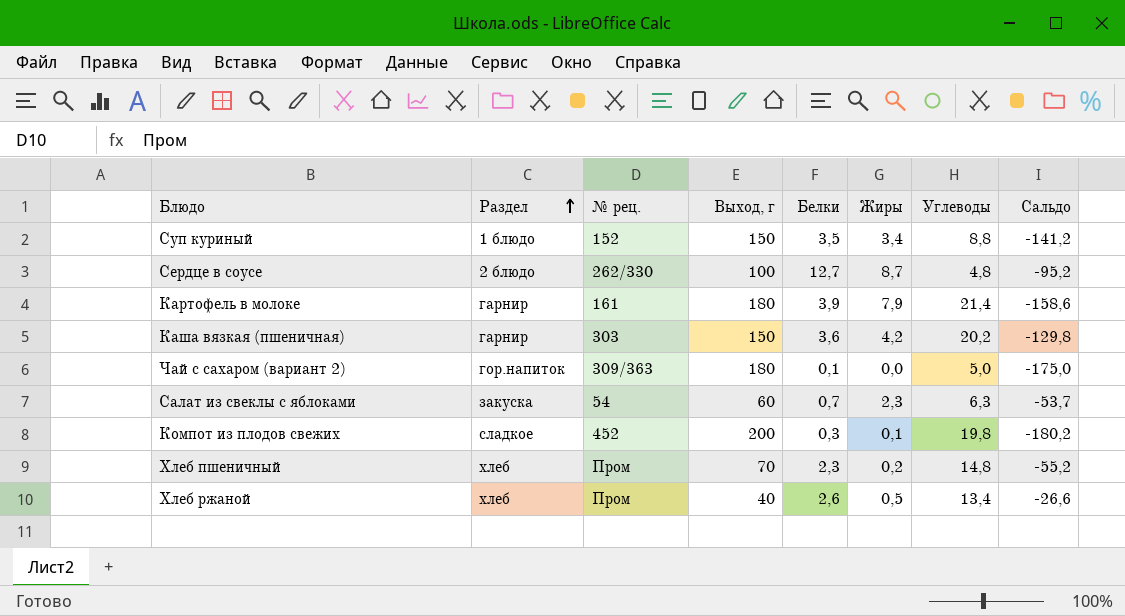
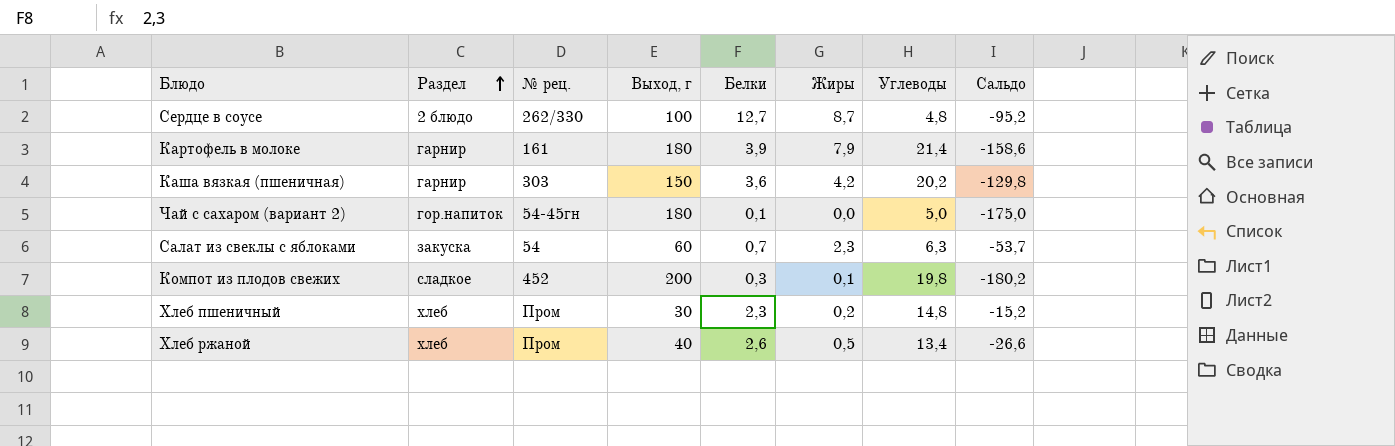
row Суп куриный: 1 блюдо | 152 | 150 | 3,5 | 3,4 | 8,8 | -141,2 -> none
Чай с сахаром (вариант 2) | № рец.: 309/363 -> 54-45гн
Хлеб пшеничный | Выход, г: 70 -> 30
Хлеб пшеничный | Сальдо: -55,2 -> -15,2

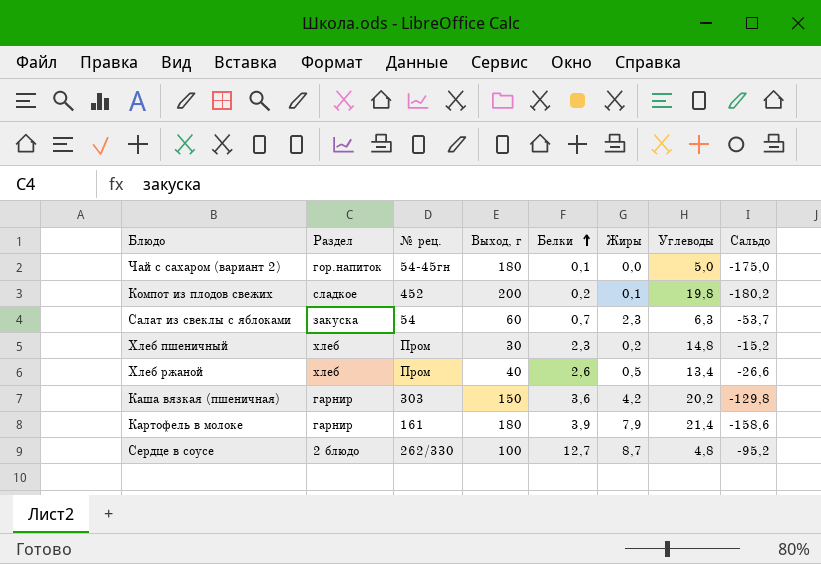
row order: Раздел ascending -> Белки ascending
Компот из плодов свежих | Белки: 0,3 -> 0,2

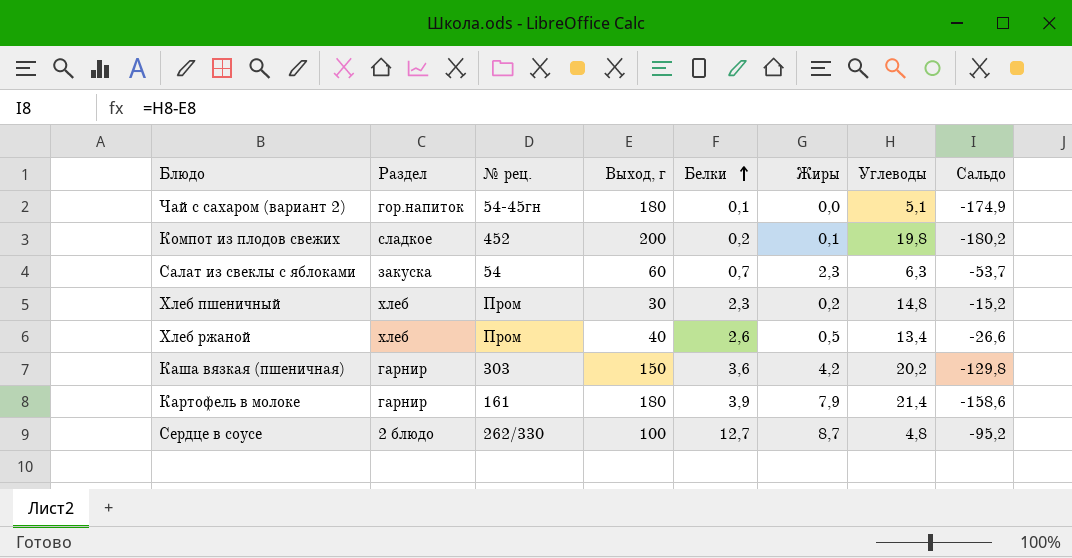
Чай с сахаром (вариант 2) | Углеводы: 5,0 -> 5,1
Чай с сахаром (вариант 2) | Сальдо: -175,0 -> -174,9

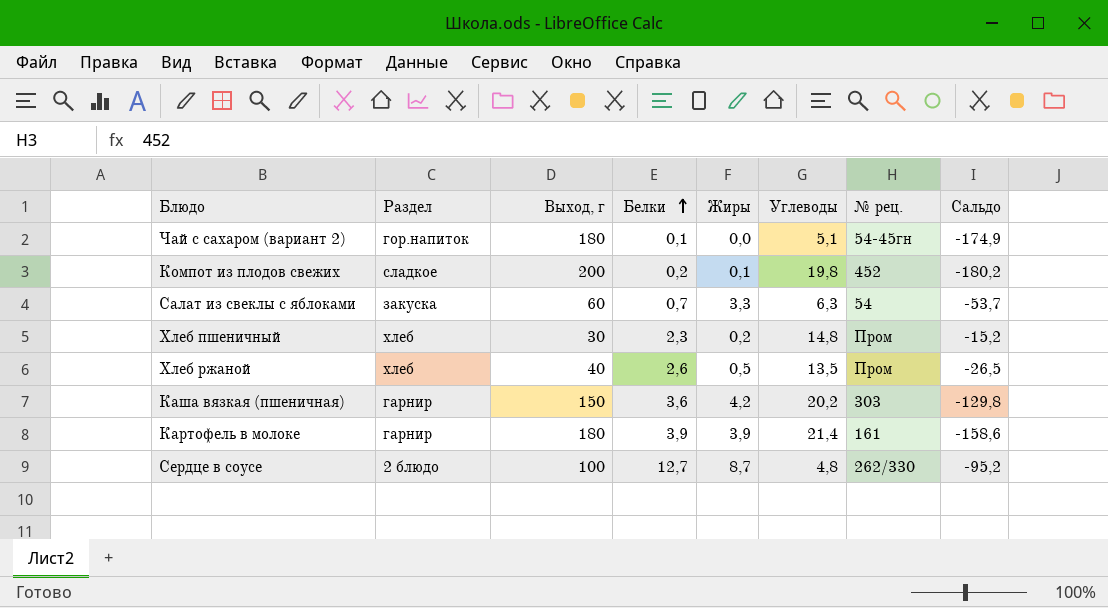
column № рец. | position: 3 -> 7
Салат из свеклы с яблоками | Жиры: 2,3 -> 3,3
Хлеб ржаной | Углеводы: 13,4 -> 13,5
Хлеб ржаной | Сальдо: -26,6 -> -26,5
Картофель в молоке | Жиры: 7,9 -> 3,9

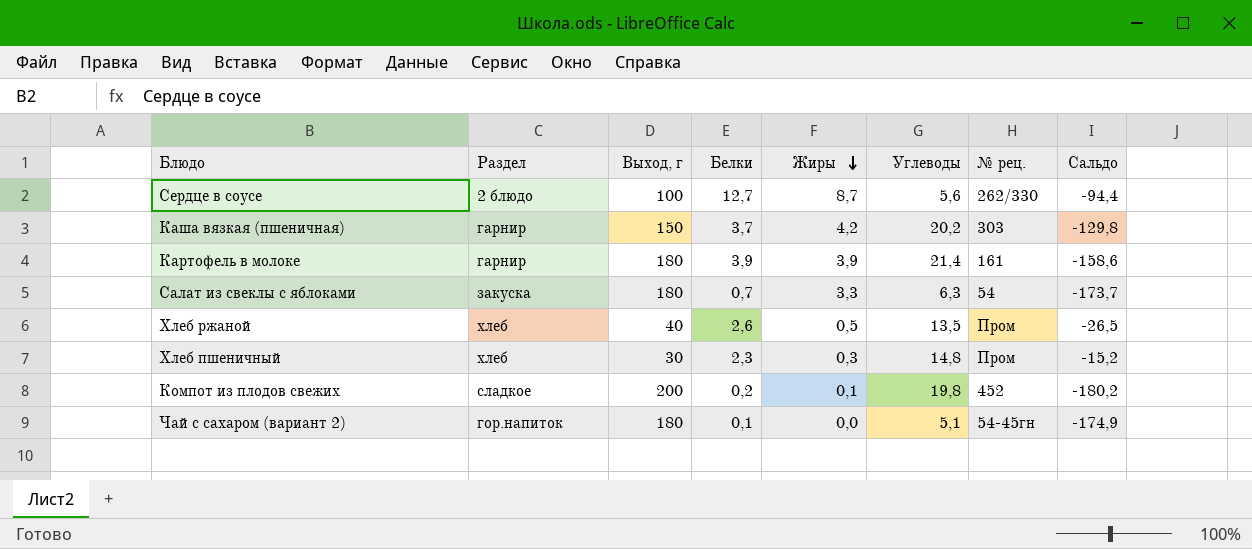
row order: Белки ascending -> Жиры descending
Сердце в соусе | Углеводы: 4,8 -> 5,6
Сердце в соусе | Сальдо: -95,2 -> -94,4
Каша вязкая (пшеничная) | Белки: 3,6 -> 3,7
Салат из свеклы с яблоками | Выход, г: 60 -> 180
Салат из свеклы с яблоками | Сальдо: -53,7 -> -173,7
Хлеб пшеничный | Жиры: 0,2 -> 0,3

